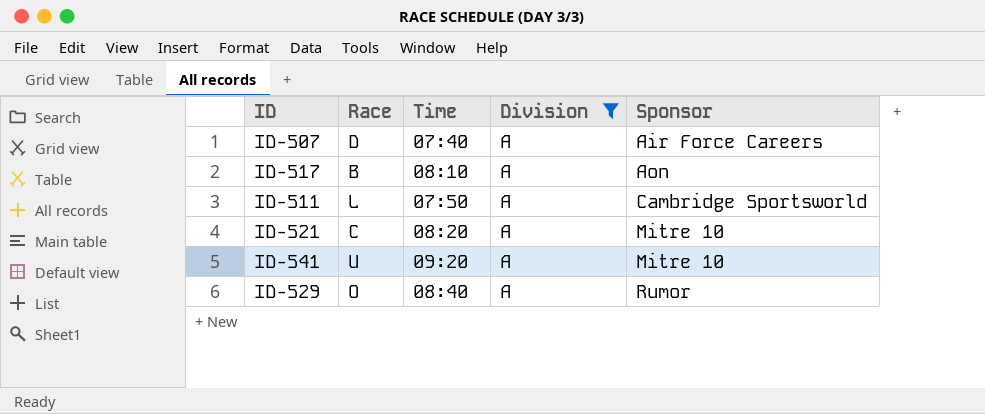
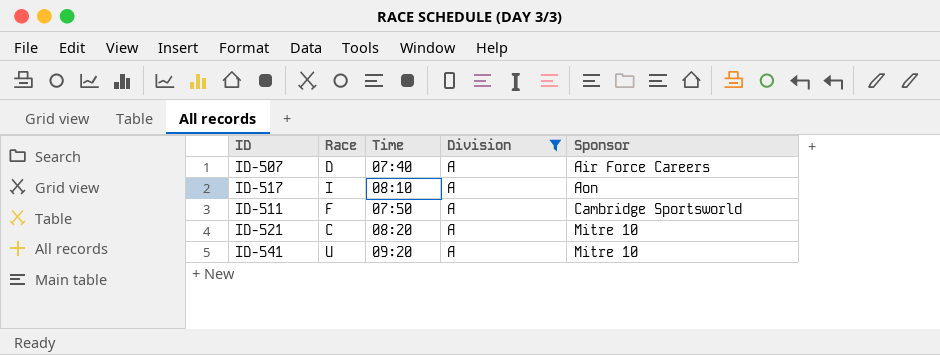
row ID-529: O | 08:40 | A | Rumor -> none
ID-517 | Race: B -> I
ID-511 | Race: L -> F

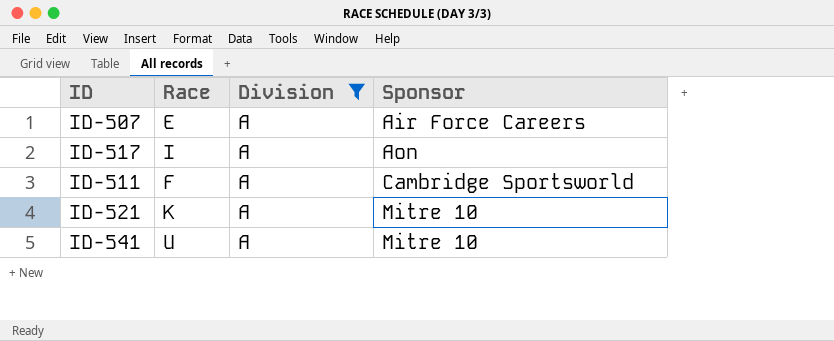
column Time | position: 3 -> none
ID-507 | Race: D -> E
ID-521 | Race: C -> K

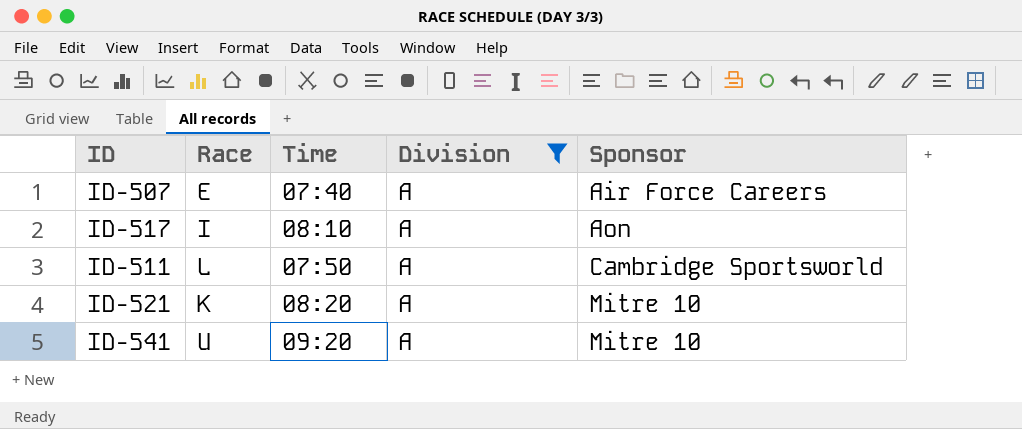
column Time | position: none -> 3
ID-511 | Race: F -> L

